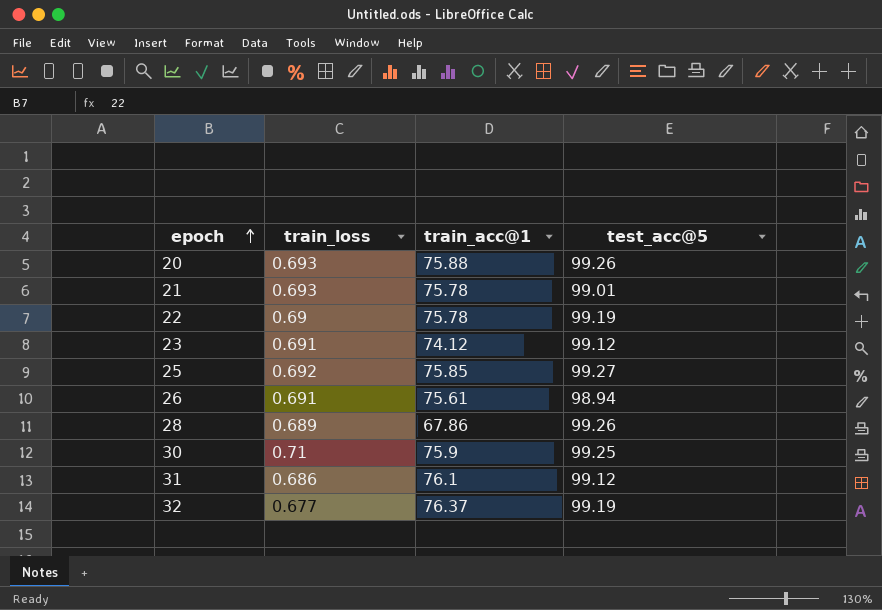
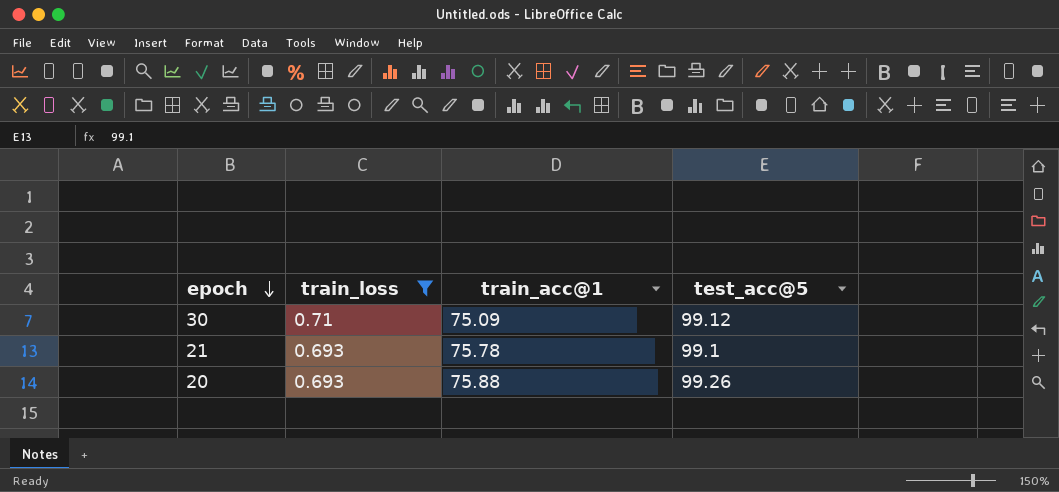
filter: none -> train_loss >= 0.693
row order: epoch ascending -> epoch descending
30 | train_acc@1: 75.9 -> 75.09
30 | test_acc@5: 99.25 -> 99.12
21 | test_acc@5: 99.01 -> 99.1

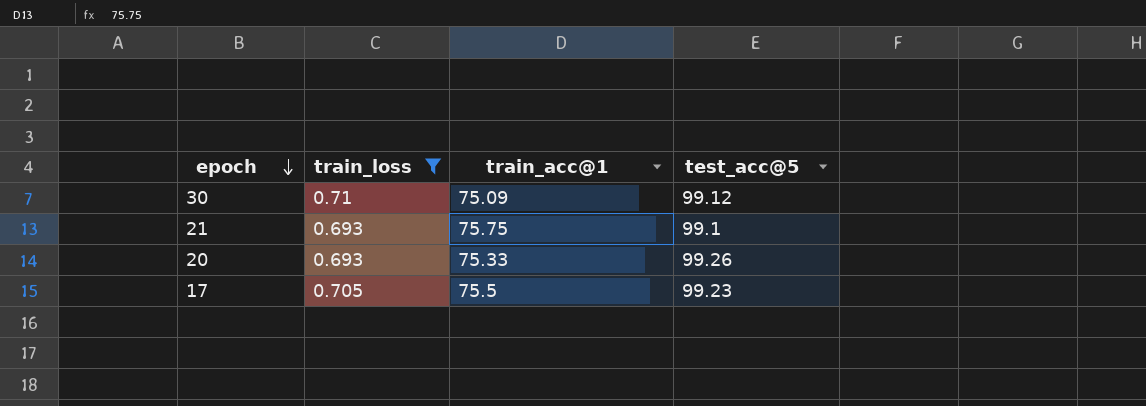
21 | train_acc@1: 75.78 -> 75.75
20 | train_acc@1: 75.88 -> 75.33
row 17: none -> 0.705 | 75.5 | 99.23

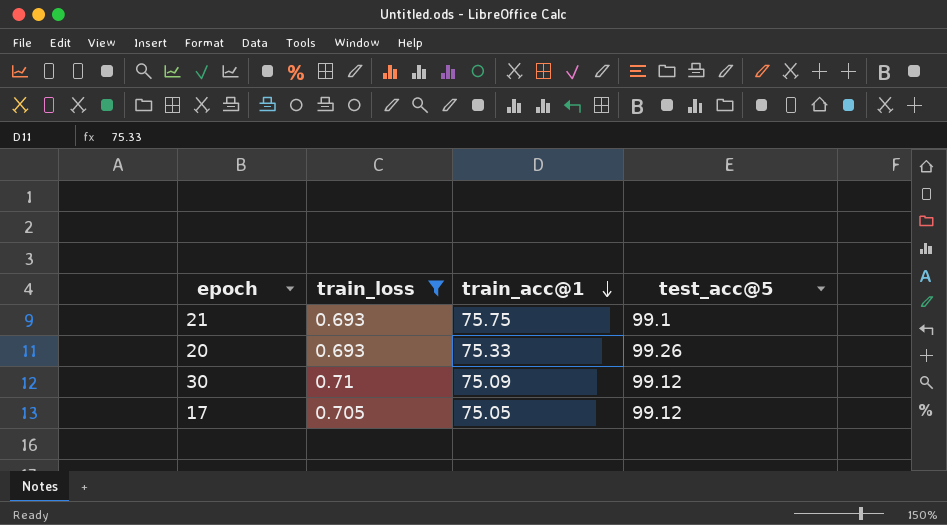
row order: epoch descending -> train_acc@1 descending
17 | train_acc@1: 75.5 -> 75.05
17 | test_acc@5: 99.23 -> 99.12

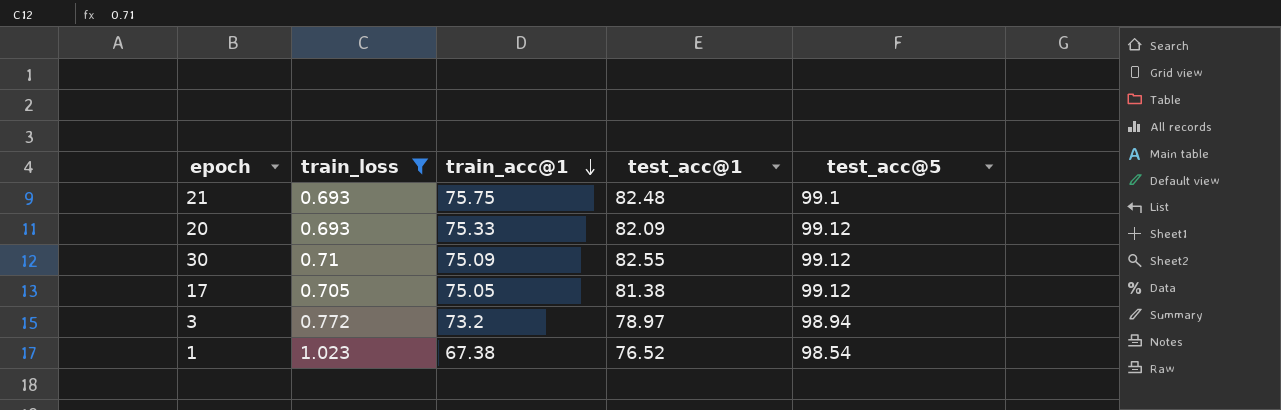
column test_acc@1 | position: none -> 4
20 | test_acc@5: 99.26 -> 99.12
row 3: none -> 0.772 | 73.2 | 78.97 | 98.94
row 1: none -> 1.023 | 67.38 | 76.52 | 98.54

